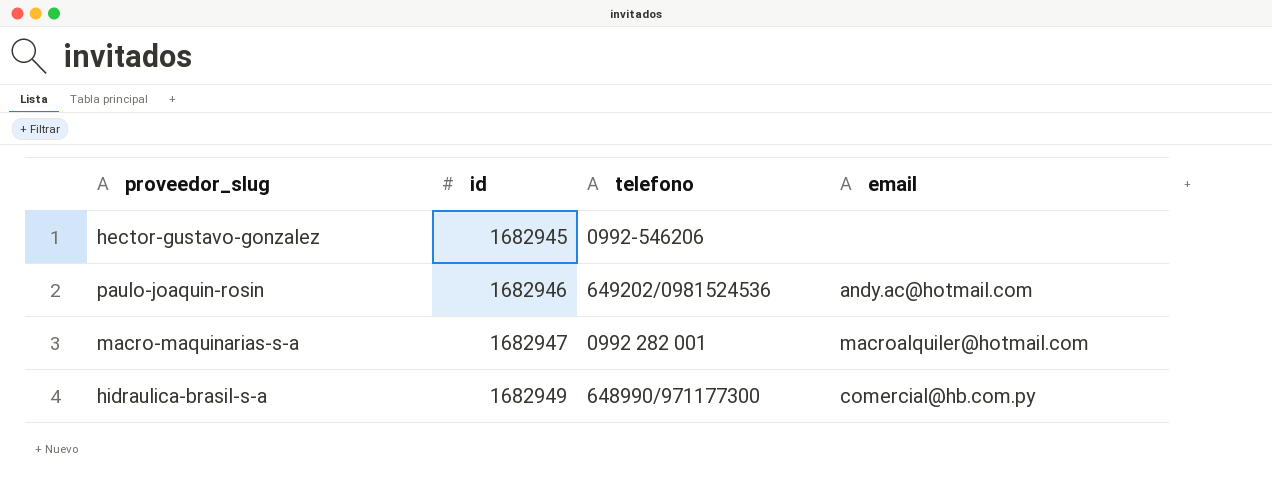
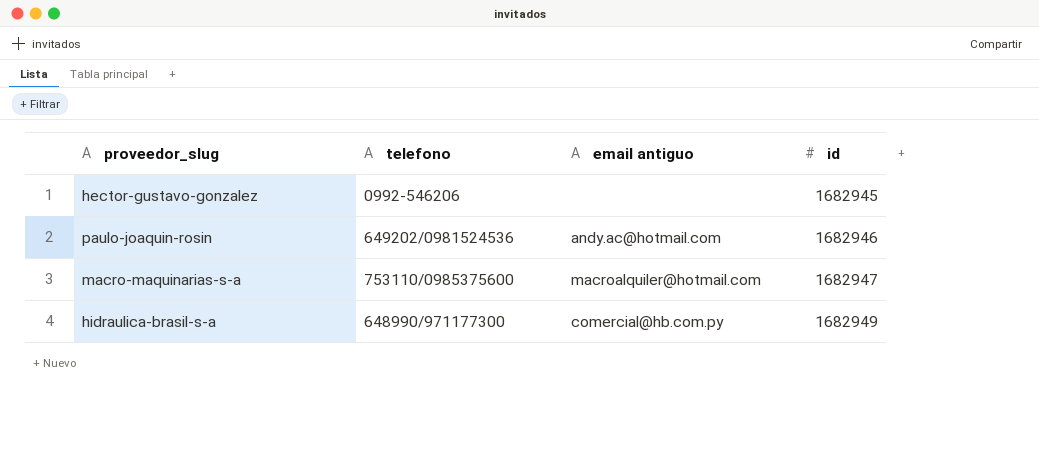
column name: email -> email antiguo
column id | position: 2 -> 4
macro-maquinarias-s-a | telefono: 0992 282 001 -> 753110/0985375600

